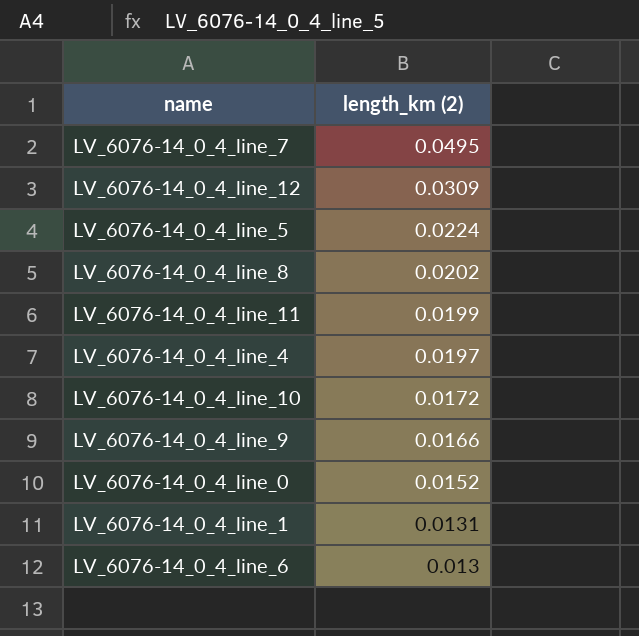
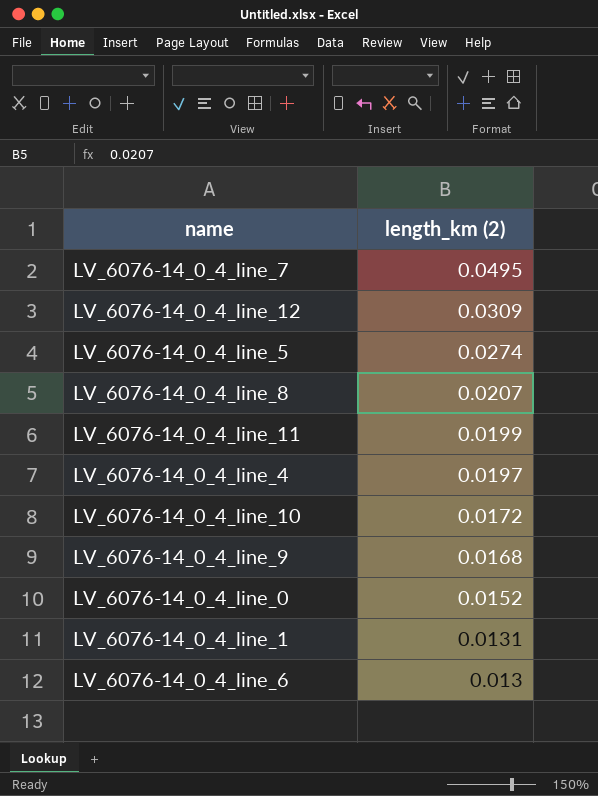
LV_6076-14_0_4_line_5 | length_km (2): 0.0224 -> 0.0274
LV_6076-14_0_4_line_8 | length_km (2): 0.0202 -> 0.0207
LV_6076-14_0_4_line_9 | length_km (2): 0.0166 -> 0.0168

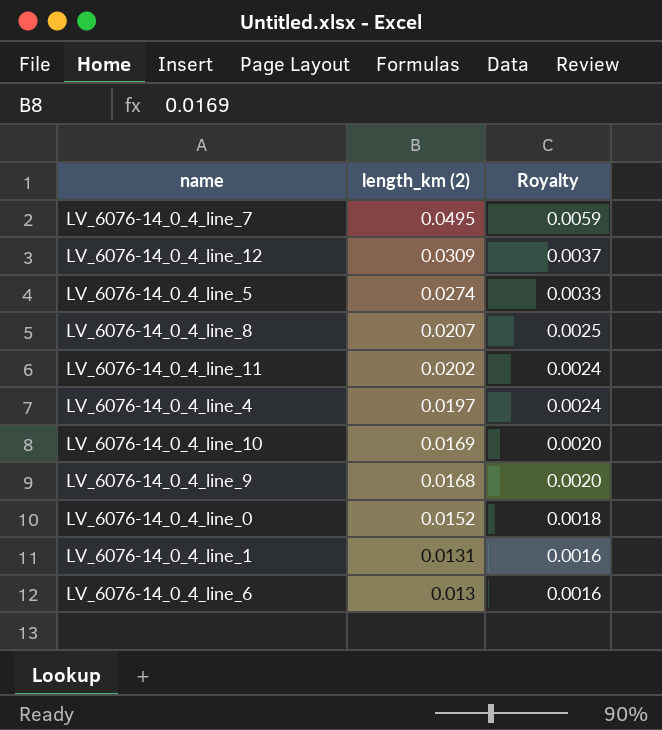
column Royalty | formula: none -> [length_km (2)] * 0.12
LV_6076-14_0_4_line_11 | length_km (2): 0.0199 -> 0.0202
LV_6076-14_0_4_line_10 | length_km (2): 0.0172 -> 0.0169

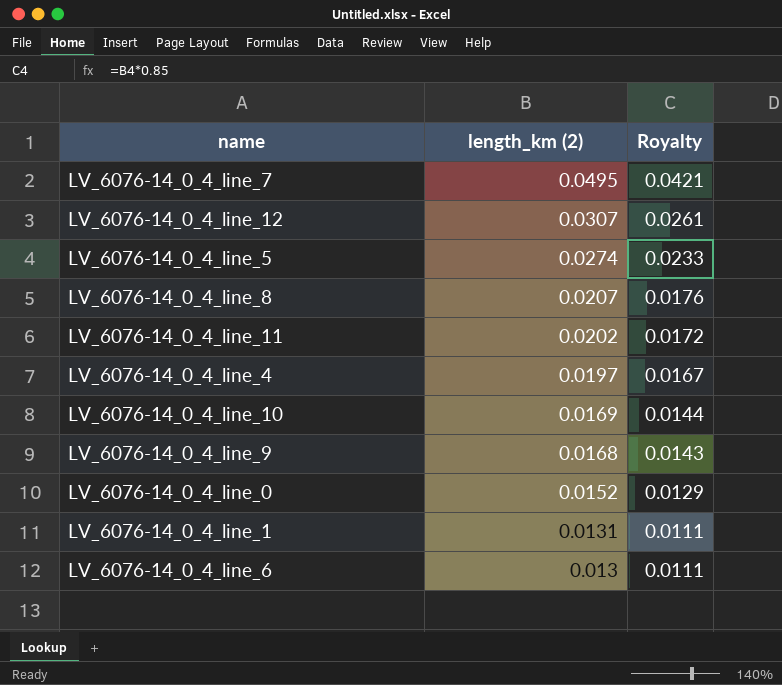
column Royalty | formula: [length_km (2)] * 0.12 -> [length_km (2)] * 0.85
LV_6076-14_0_4_line_12 | length_km (2): 0.0309 -> 0.0307

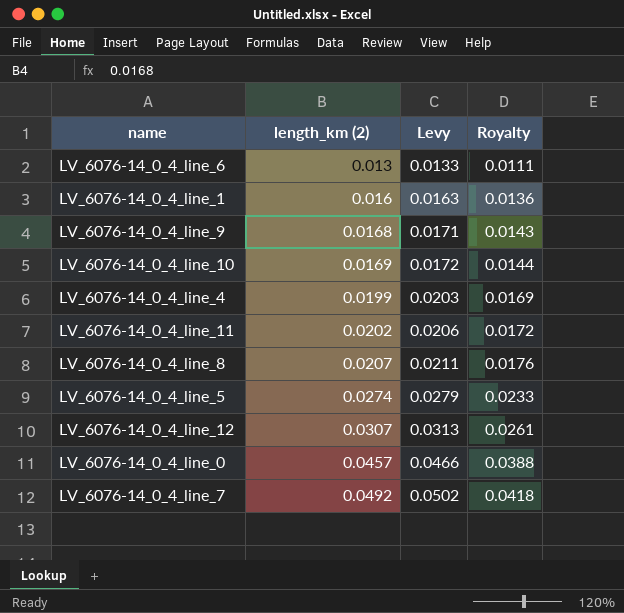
row order: length_km (2) descending -> length_km (2) ascending
column Levy | formula: none -> [length_km (2)] * 1.02
LV_6076-14_0_4_line_1 | length_km (2): 0.0131 -> 0.016
LV_6076-14_0_4_line_1 | Royalty: 0.0111 -> 0.0136
LV_6076-14_0_4_line_4 | length_km (2): 0.0197 -> 0.0199
LV_6076-14_0_4_line_4 | Royalty: 0.0167 -> 0.0169
LV_6076-14_0_4_line_0 | length_km (2): 0.0152 -> 0.0457
LV_6076-14_0_4_line_0 | Royalty: 0.0129 -> 0.0388
LV_6076-14_0_4_line_7 | length_km (2): 0.0495 -> 0.0492
LV_6076-14_0_4_line_7 | Royalty: 0.0421 -> 0.0418

